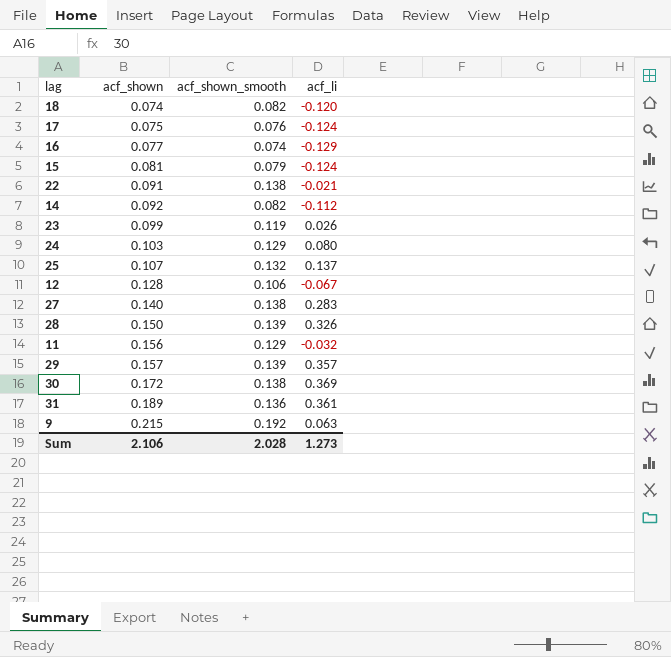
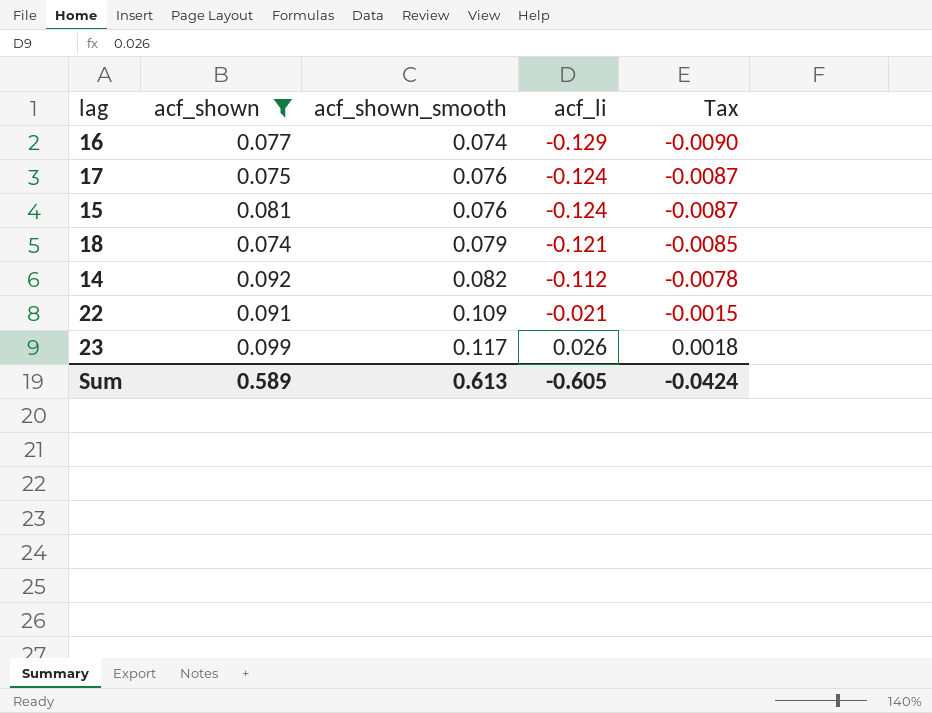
filter: none -> acf_shown <= 0.099
row order: acf_shown ascending -> acf_shown_smooth ascending
column Tax | formula: none -> [acf_li] * 0.07
15 | acf_shown_smooth: 0.079 -> 0.076
18 | acf_shown_smooth: 0.082 -> 0.079
18 | acf_li: -0.120 -> -0.121
22 | acf_shown_smooth: 0.138 -> 0.109
23 | acf_shown_smooth: 0.119 -> 0.117
Sum | acf_shown: 2.106 -> 0.589
Sum | acf_shown_smooth: 2.028 -> 0.613
Sum | acf_li: 1.273 -> -0.605

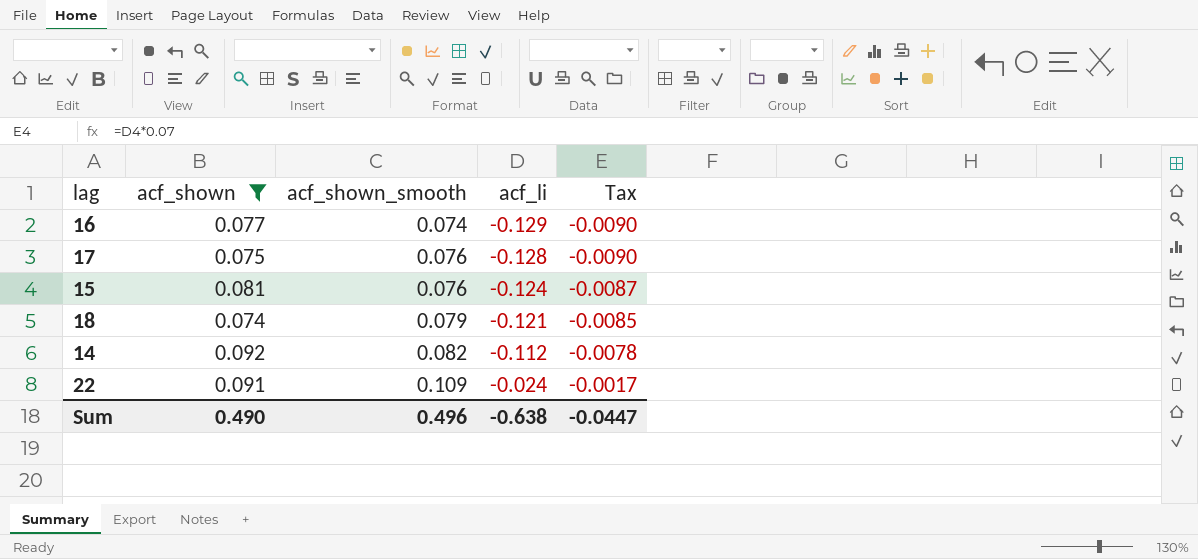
row 23: 0.099 | 0.117 | 0.026 | 0.0018 -> none
17 | acf_li: -0.124 -> -0.128
17 | Tax: -0.0087 -> -0.0090
22 | acf_li: -0.021 -> -0.024
22 | Tax: -0.0015 -> -0.0017
Sum | acf_shown: 0.589 -> 0.490
Sum | acf_shown_smooth: 0.613 -> 0.496
Sum | acf_li: -0.605 -> -0.638
Sum | Tax: -0.0424 -> -0.0447

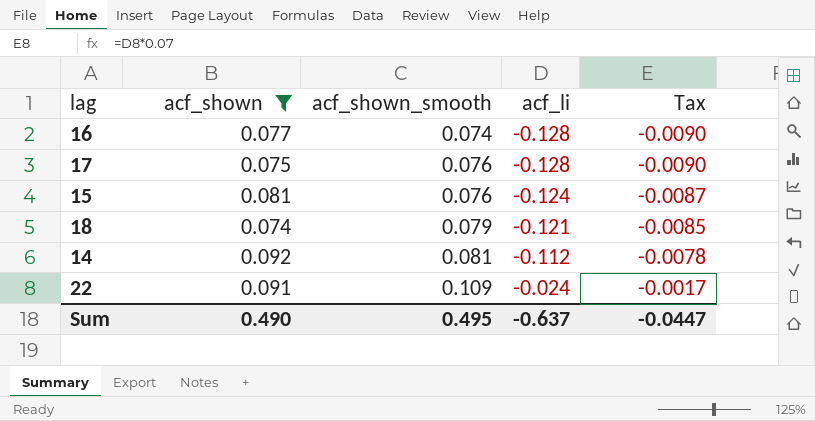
16 | acf_li: -0.129 -> -0.128
14 | acf_shown_smooth: 0.082 -> 0.081
Sum | acf_shown_smooth: 0.496 -> 0.495
Sum | acf_li: -0.638 -> -0.637

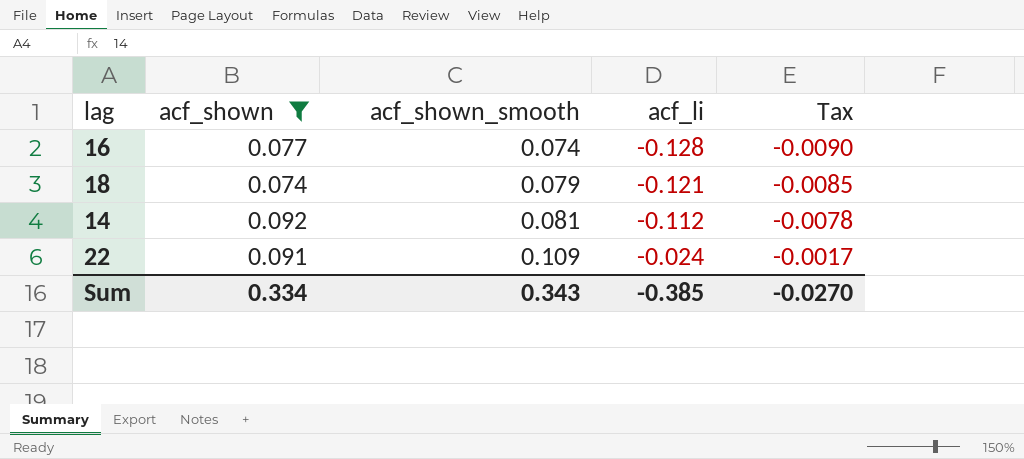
row 17: 0.075 | 0.076 | -0.128 | -0.0090 -> none
row 15: 0.081 | 0.076 | -0.124 | -0.0087 -> none
Sum | acf_shown: 0.490 -> 0.334
Sum | acf_shown_smooth: 0.495 -> 0.343
Sum | acf_li: -0.637 -> -0.385
Sum | Tax: -0.0447 -> -0.0270

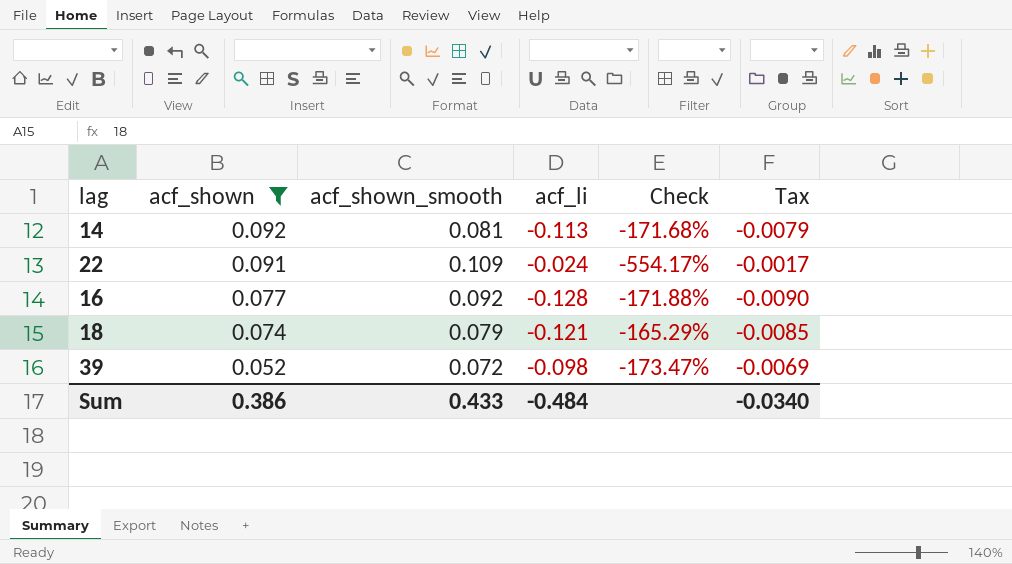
row order: acf_shown_smooth ascending -> acf_shown descending
column Check | formula: none -> ([acf_shown_smooth] - [acf_li]) / [acf_li]
14 | acf_li: -0.112 -> -0.113
14 | Tax: -0.0078 -> -0.0079
16 | acf_shown_smooth: 0.074 -> 0.092
row 39: none -> 0.052 | 0.072 | -0.098 | -173.47% | -0.0069
Sum | acf_shown: 0.334 -> 0.386
Sum | acf_shown_smooth: 0.343 -> 0.433
Sum | acf_li: -0.385 -> -0.484
Sum | Tax: -0.0270 -> -0.0340

